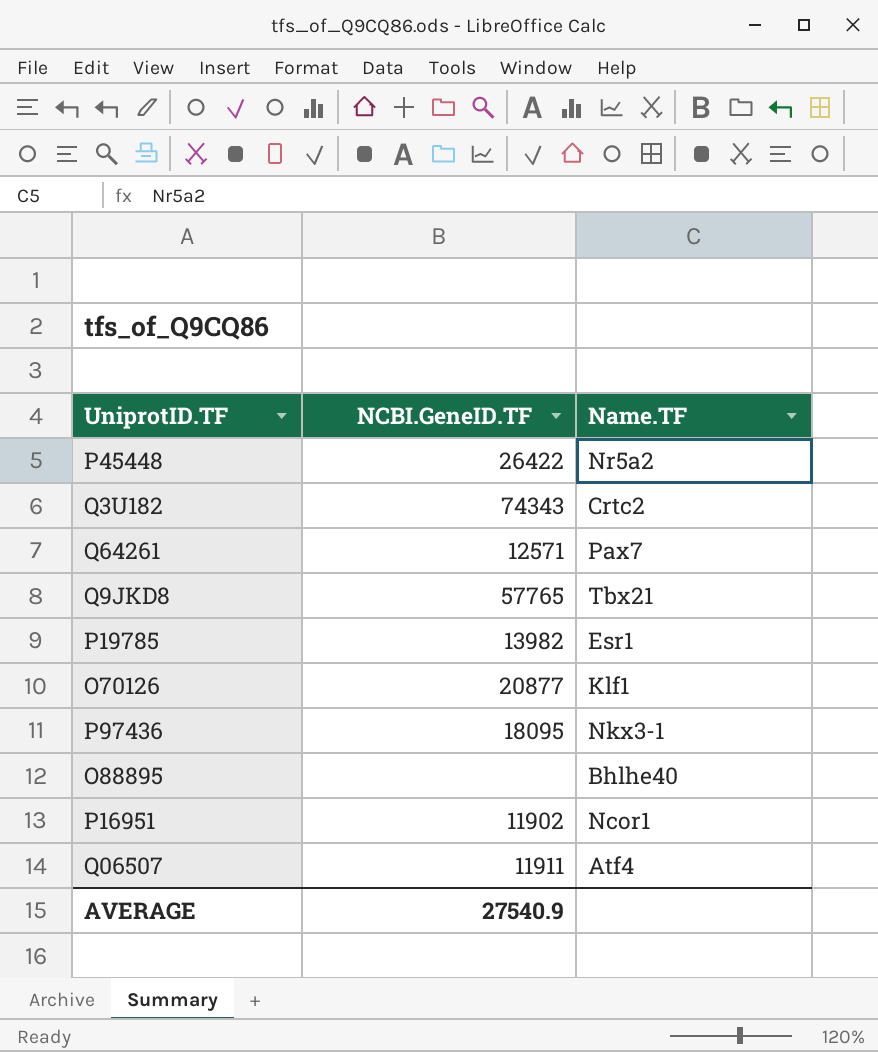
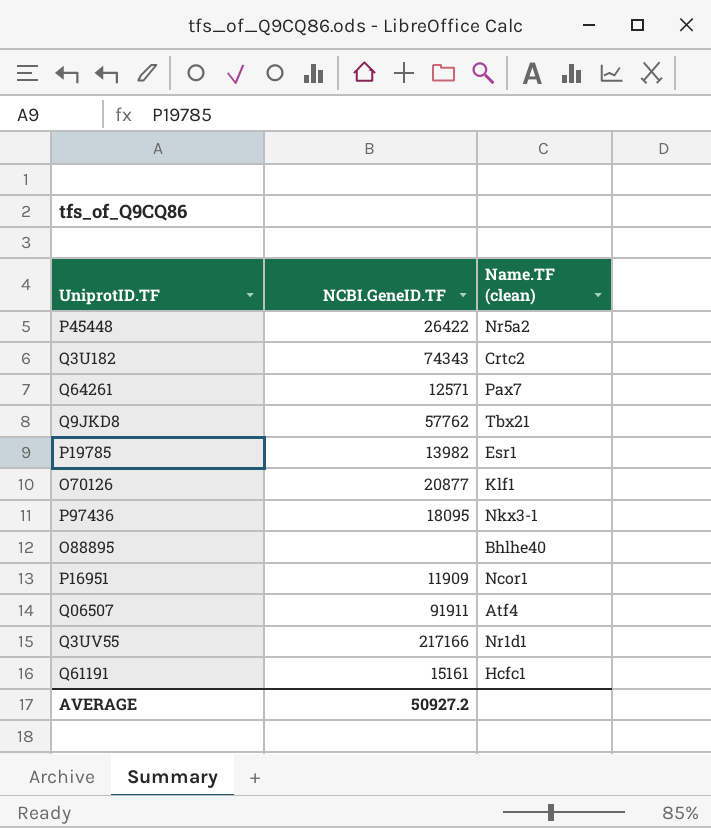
column name: Name.TF -> Name.TF (clean)
Q9JKD8 | NCBI.GeneID.TF: 57765 -> 57762
P16951 | NCBI.GeneID.TF: 11902 -> 11909
Q06507 | NCBI.GeneID.TF: 11911 -> 91911
row Q3UV55: none -> 217166 | Nr1d1
row Q61191: none -> 15161 | Hcfc1
AVERAGE | NCBI.GeneID.TF: 27540.9 -> 50927.2

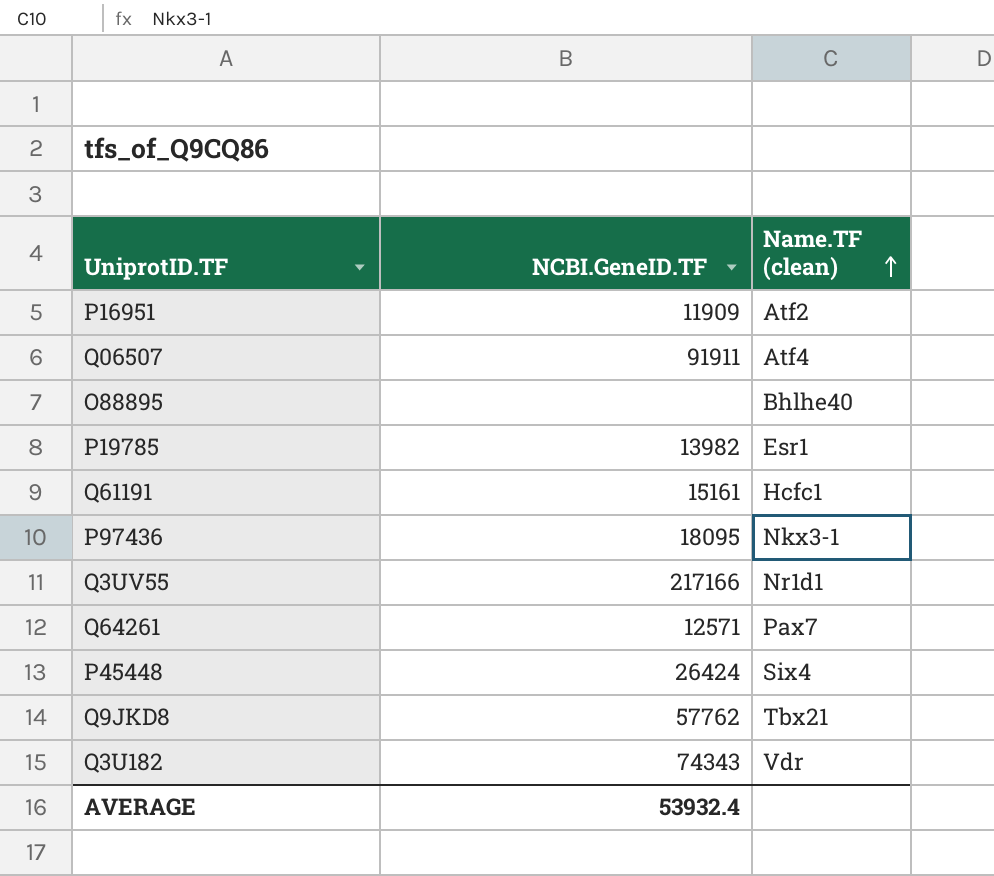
row order: none -> Name.TF (clean) ascending
row O70126: 20877 | Klf1 -> none
P16951 | Name.TF (clean): Ncor1 -> Atf2
P45448 | NCBI.GeneID.TF: 26422 -> 26424
P45448 | Name.TF (clean): Nr5a2 -> Six4
Q3U182 | Name.TF (clean): Crtc2 -> Vdr
AVERAGE | NCBI.GeneID.TF: 50927.2 -> 53932.4

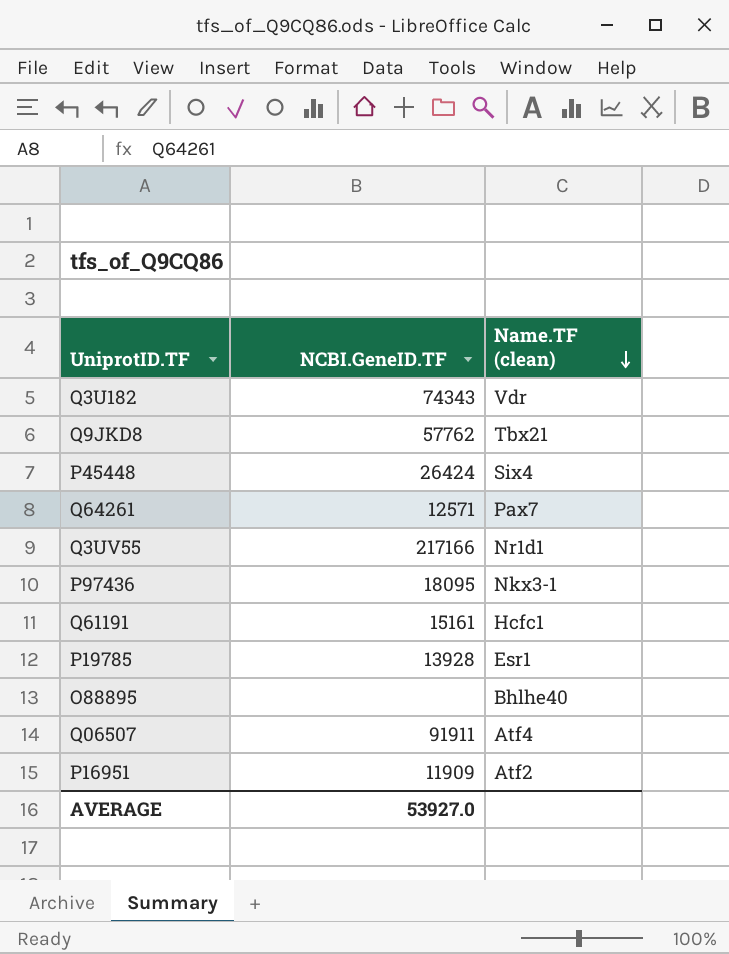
row order: Name.TF (clean) ascending -> Name.TF (clean) descending
P19785 | NCBI.GeneID.TF: 13982 -> 13928
AVERAGE | NCBI.GeneID.TF: 53932.4 -> 53927.0

